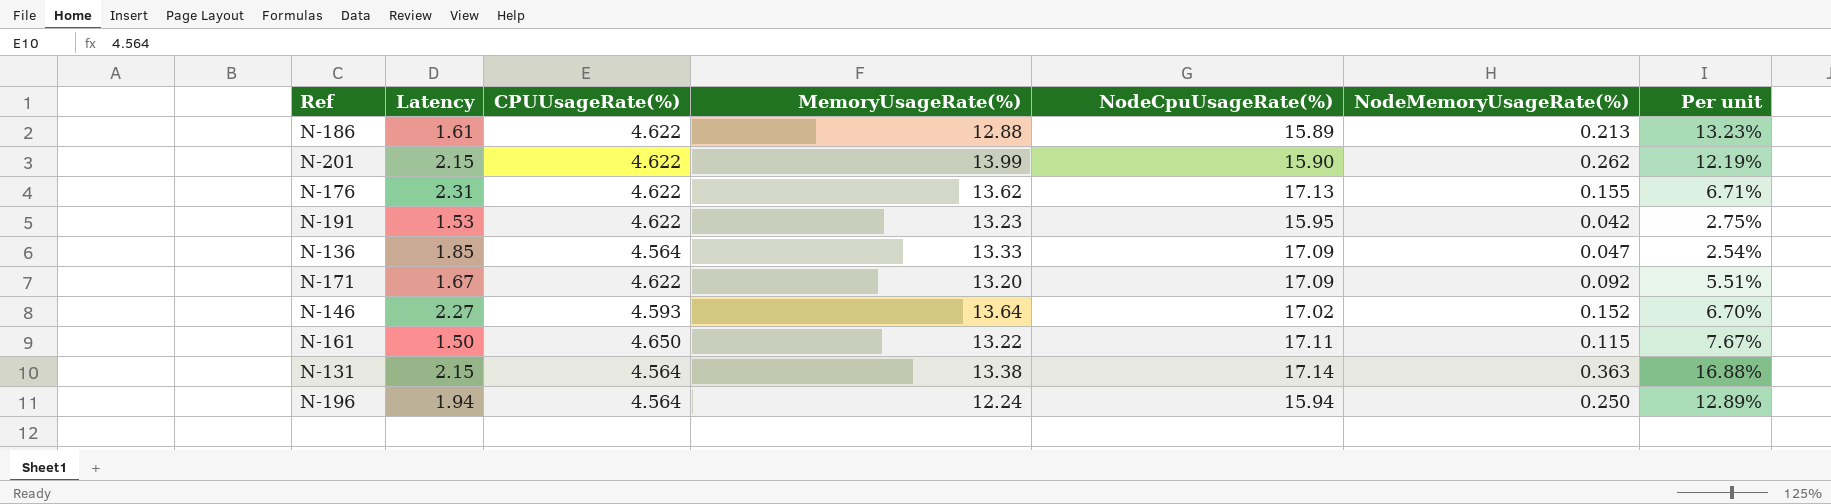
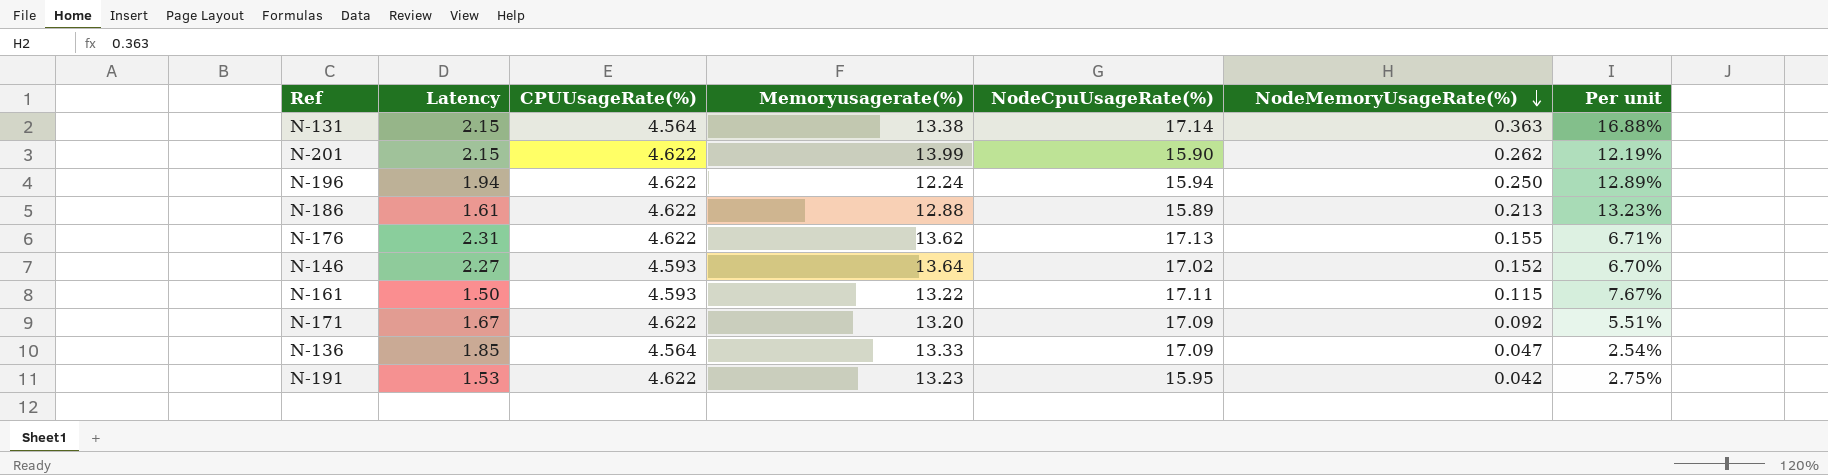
row order: none -> NodeMemoryUsageRate(%) descending
column name: MemoryUsageRate(%) -> Memoryusagerate(%)
N-196 | CPUUsageRate(%): 4.564 -> 4.622
N-161 | CPUUsageRate(%): 4.650 -> 4.593

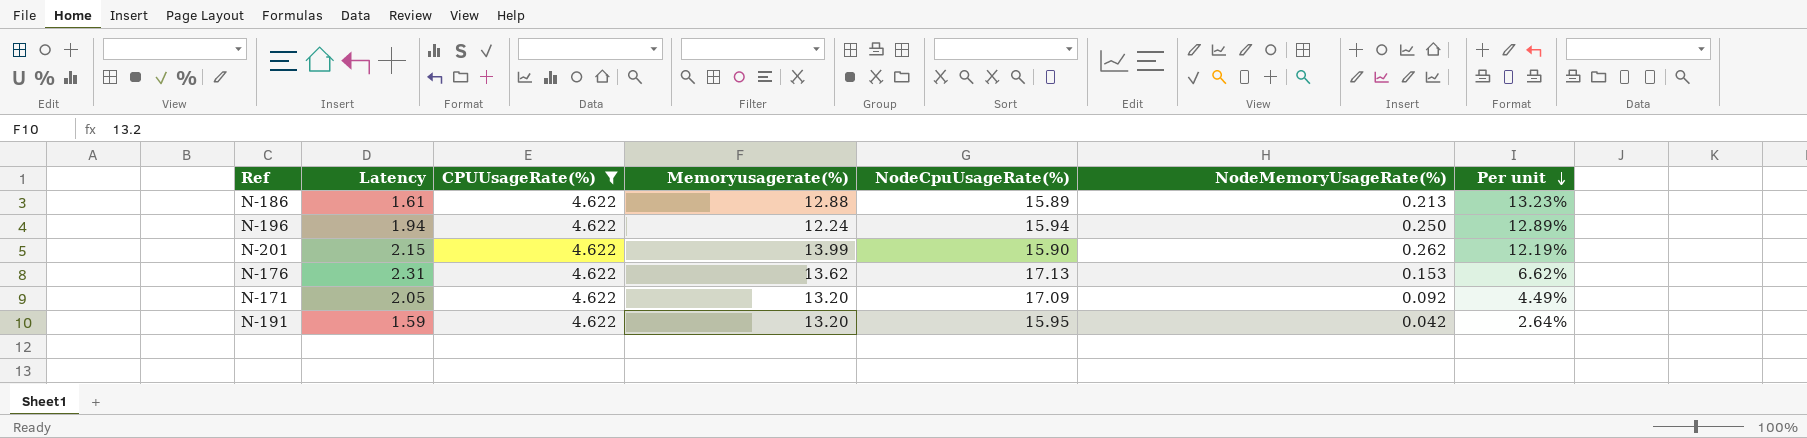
filter: none -> CPUUsageRate(%) = 4.622
row order: NodeMemoryUsageRate(%) descending -> Per unit descending
N-176 | NodeMemoryUsageRate(%): 0.155 -> 0.153
N-176 | Per unit: 6.71% -> 6.62%
N-171 | Latency: 1.67 -> 2.05
N-171 | Per unit: 5.51% -> 4.49%
N-191 | Latency: 1.53 -> 1.59
N-191 | Memoryusagerate(%): 13.23 -> 13.20
N-191 | Per unit: 2.75% -> 2.64%

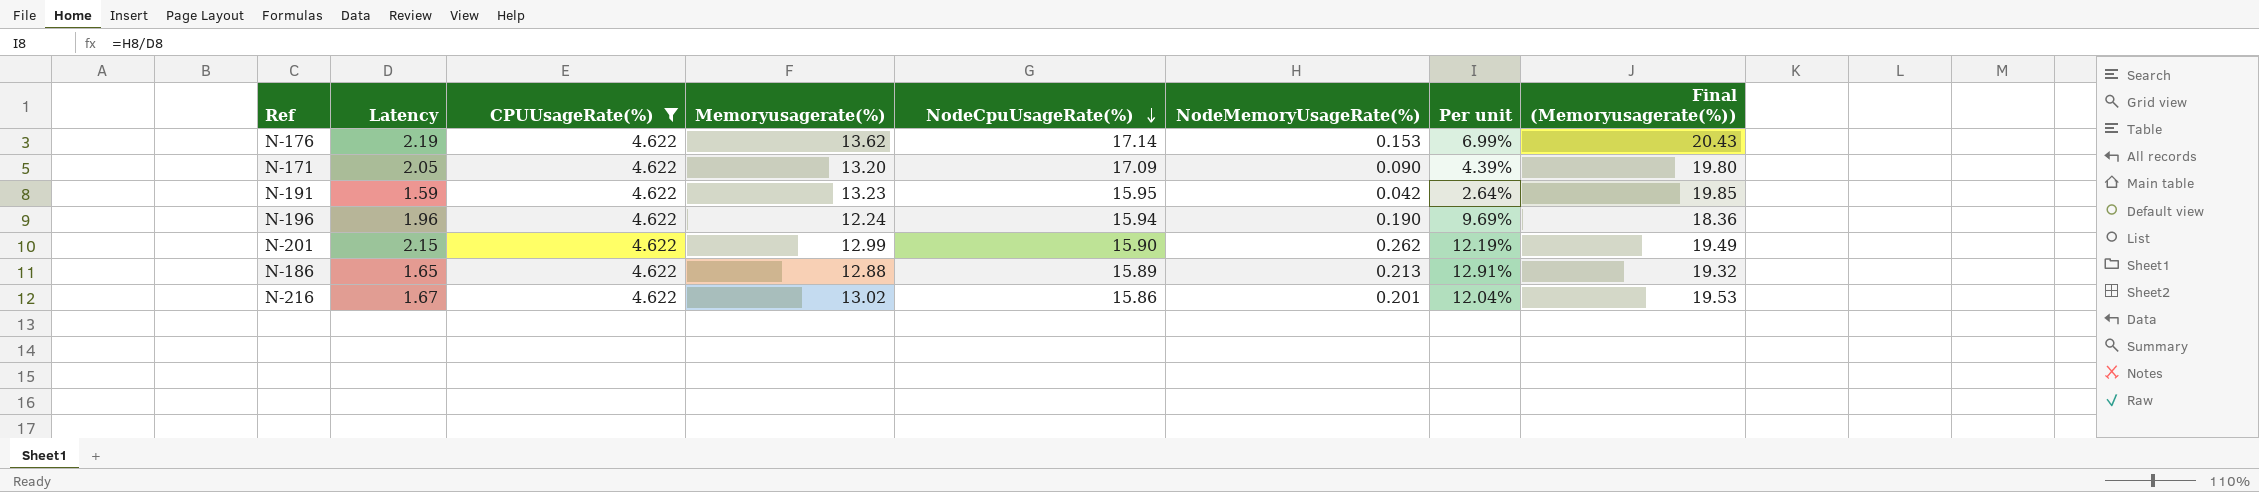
row order: Per unit descending -> NodeCpuUsageRate(%) descending
column Final (Memoryusagerate(%)) | formula: none -> [Memoryusagerate(%)] * 1.5
N-176 | Latency: 2.31 -> 2.19
N-176 | NodeCpuUsageRate(%): 17.13 -> 17.14
N-176 | Per unit: 6.62% -> 6.99%
N-171 | NodeMemoryUsageRate(%): 0.092 -> 0.090
N-171 | Per unit: 4.49% -> 4.39%
N-191 | Memoryusagerate(%): 13.20 -> 13.23
N-196 | Latency: 1.94 -> 1.96
N-196 | NodeMemoryUsageRate(%): 0.250 -> 0.190
N-196 | Per unit: 12.89% -> 9.69%
N-201 | Memoryusagerate(%): 13.99 -> 12.99
N-186 | Latency: 1.61 -> 1.65
N-186 | Per unit: 13.23% -> 12.91%
row N-216: none -> 1.67 | 4.622 | 13.02 | 15.86 | 0.201 | 12.04% | 19.53

